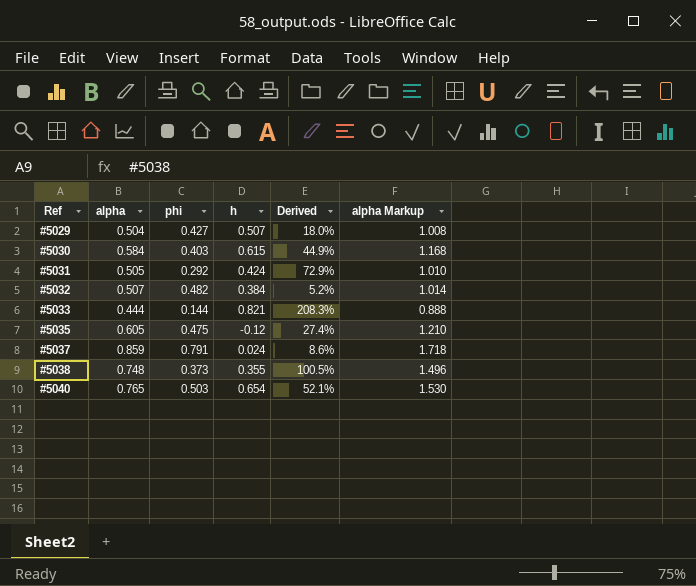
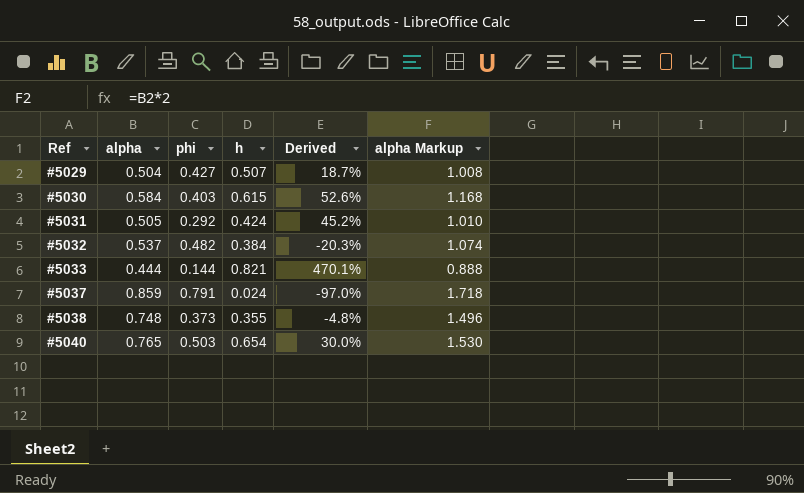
column Derived | formula: ([alpha] - [phi]) / [phi] -> ([h] - [phi]) / [phi]
row #5035: 0.605 | 0.475 | -0.12 | 27.4% | 1.210 -> none
#5032 | alpha: 0.507 -> 0.537
#5032 | alpha Markup: 1.014 -> 1.074

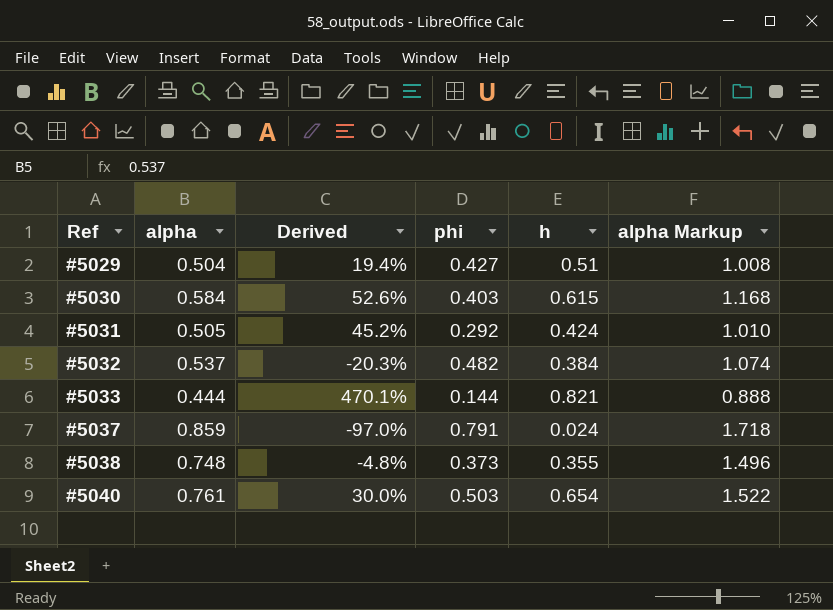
column Derived | position: 5 -> 3
#5029 | Derived: 18.7% -> 19.4%
#5029 | h: 0.507 -> 0.51
#5040 | alpha: 0.765 -> 0.761
#5040 | alpha Markup: 1.530 -> 1.522

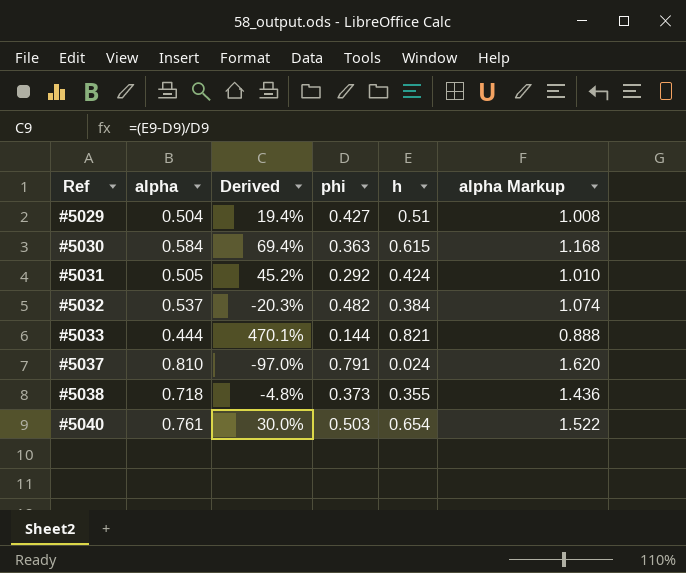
#5030 | Derived: 52.6% -> 69.4%
#5030 | phi: 0.403 -> 0.363
#5037 | alpha: 0.859 -> 0.810
#5037 | alpha Markup: 1.718 -> 1.620
#5038 | alpha: 0.748 -> 0.718
#5038 | alpha Markup: 1.496 -> 1.436

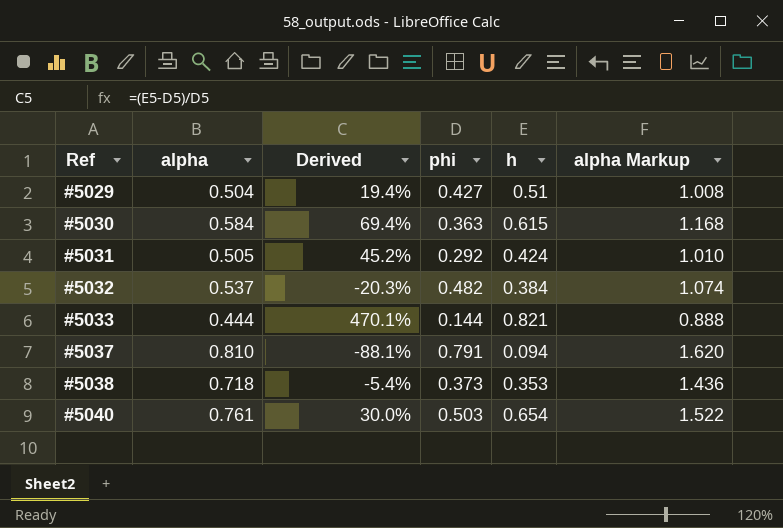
#5037 | Derived: -97.0% -> -88.1%
#5037 | h: 0.024 -> 0.094
#5038 | Derived: -4.8% -> -5.4%
#5038 | h: 0.355 -> 0.353

